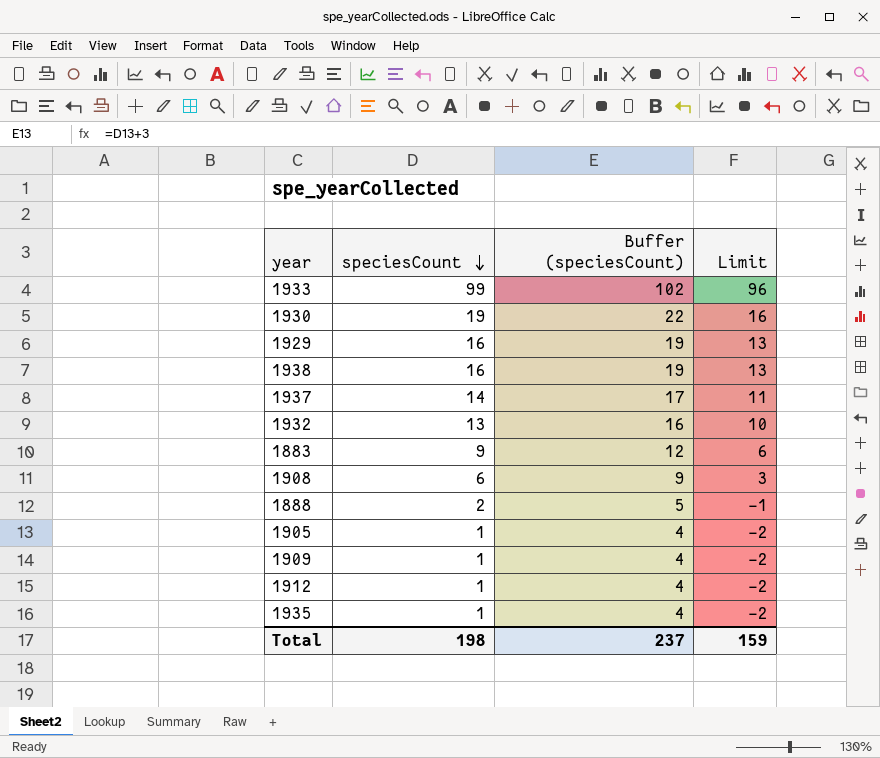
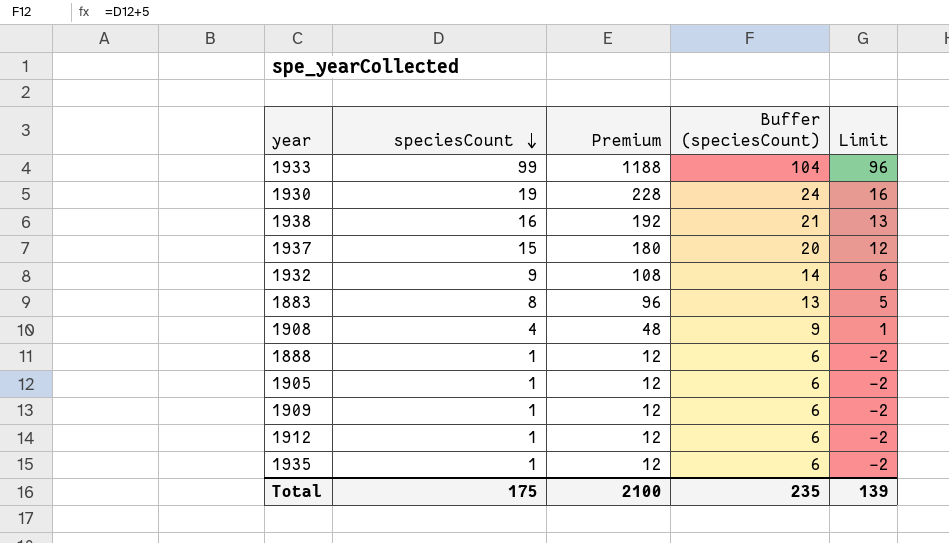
column Premium | formula: none -> [speciesCount] * 12
column Buffer (speciesCount) | formula: [speciesCount] + 3 -> [speciesCount] + 5
row 1929: 16 | 19 | 13 -> none
1937 | speciesCount: 14 -> 15
1937 | Limit: 11 -> 12
1932 | speciesCount: 13 -> 9
1932 | Limit: 10 -> 6
1883 | speciesCount: 9 -> 8
1883 | Limit: 6 -> 5
1908 | speciesCount: 6 -> 4
1908 | Limit: 3 -> 1
1888 | speciesCount: 2 -> 1
1888 | Limit: -1 -> -2
Total | speciesCount: 198 -> 175
Total | Buffer (speciesCount): 237 -> 235
Total | Limit: 159 -> 139

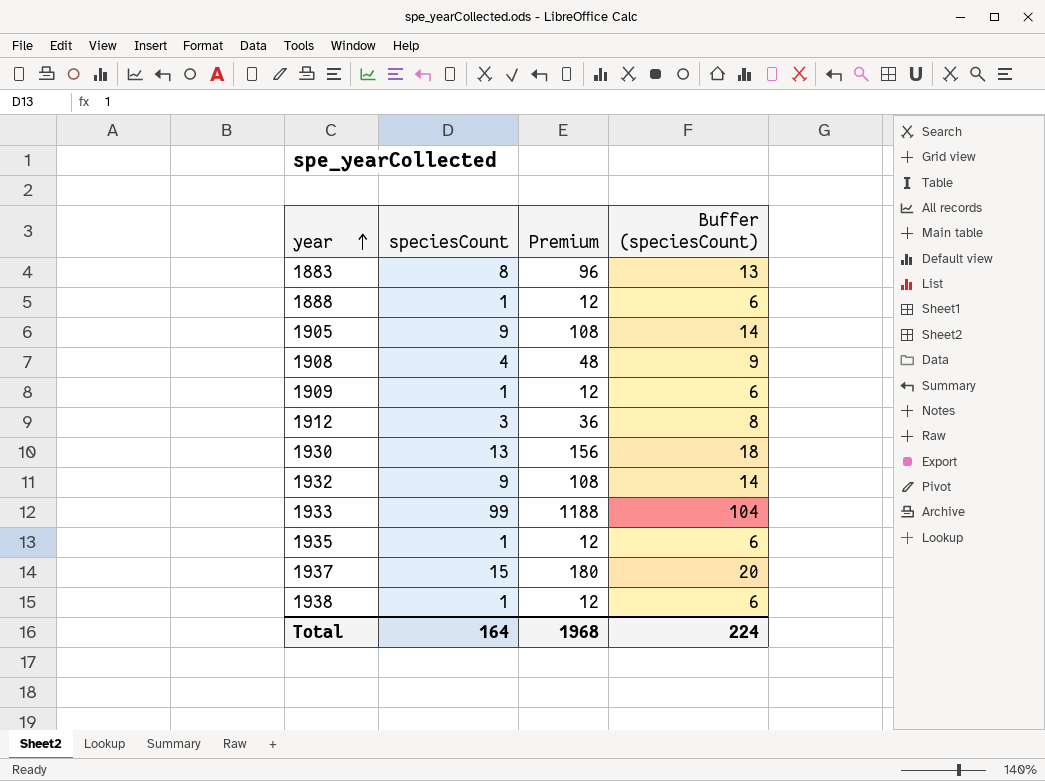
row order: speciesCount descending -> year ascending
column Limit | formula: [speciesCount] - 3 -> none
1905 | speciesCount: 1 -> 9
1905 | Premium: 12 -> 108
1905 | Buffer (speciesCount): 6 -> 14
1912 | speciesCount: 1 -> 3
1912 | Premium: 12 -> 36
1912 | Buffer (speciesCount): 6 -> 8
1930 | speciesCount: 19 -> 13
1930 | Premium: 228 -> 156
1930 | Buffer (speciesCount): 24 -> 18
1938 | speciesCount: 16 -> 1
1938 | Premium: 192 -> 12
1938 | Buffer (speciesCount): 21 -> 6
Total | speciesCount: 175 -> 164
Total | Premium: 2100 -> 1968
Total | Buffer (speciesCount): 235 -> 224

